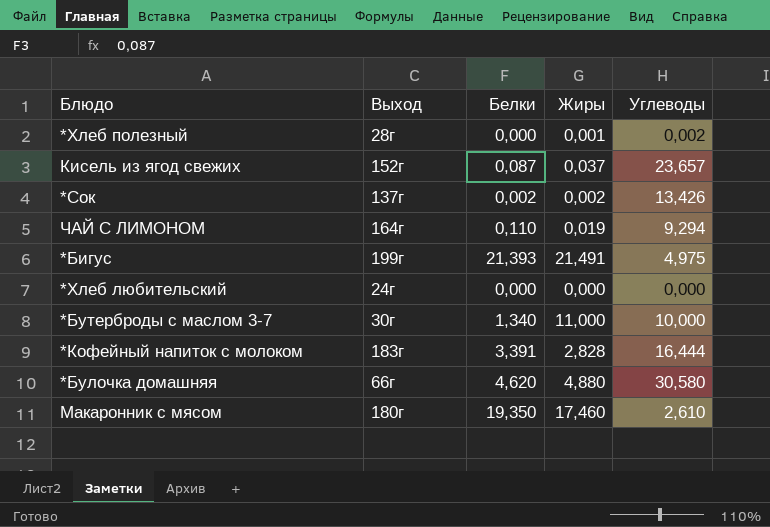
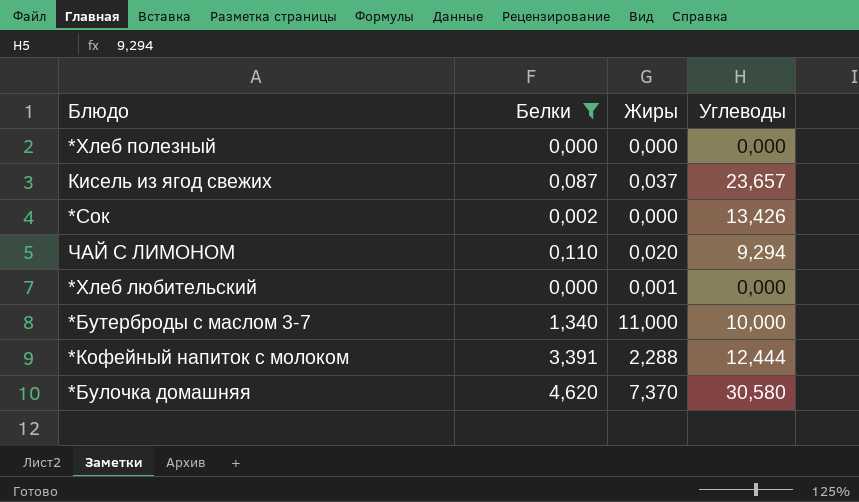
filter: none -> Белки <= 4,620
column Выход | position: 2 -> none
*Хлеб полезный | Жиры: 0,001 -> 0,000
*Хлеб полезный | Углеводы: 0,002 -> 0,000
*Сок | Жиры: 0,002 -> 0,000
ЧАЙ С ЛИМОНОМ | Жиры: 0,019 -> 0,020
*Хлеб любительский | Жиры: 0,000 -> 0,001
*Кофейный напиток с молоком | Жиры: 2,828 -> 2,288
*Кофейный напиток с молоком | Углеводы: 16,444 -> 12,444
*Булочка домашняя | Жиры: 4,880 -> 7,370

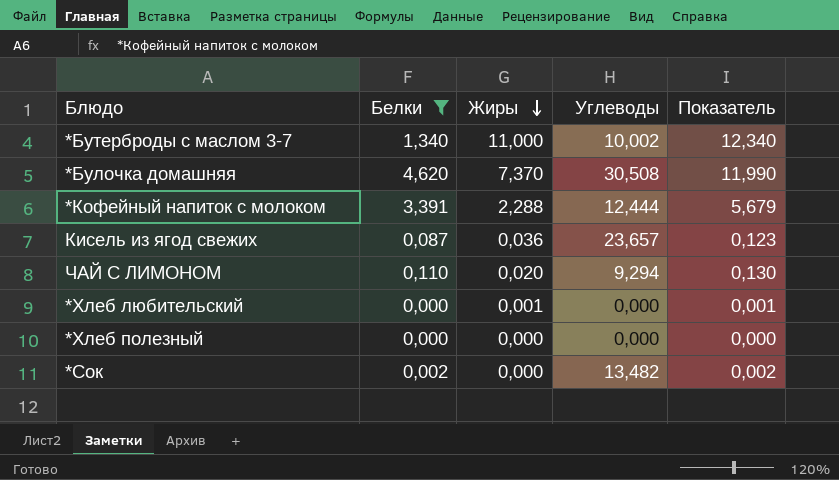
row order: none -> Жиры descending
column Показатель | formula: none -> [Белки] + [Жиры]
*Бутерброды с маслом 3-7 | Углеводы: 10,000 -> 10,002
*Булочка домашняя | Углеводы: 30,580 -> 30,508
Кисель из ягод свежих | Жиры: 0,037 -> 0,036
*Сок | Углеводы: 13,426 -> 13,482

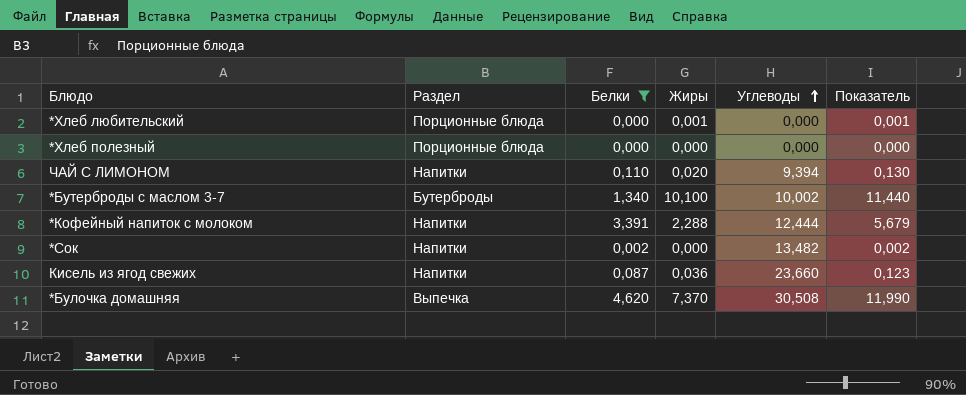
row order: Жиры descending -> Углеводы ascending
column Раздел | position: none -> 2
ЧАЙ С ЛИМОНОМ | Углеводы: 9,294 -> 9,394
*Бутерброды с маслом 3-7 | Жиры: 11,000 -> 10,100
*Бутерброды с маслом 3-7 | Показатель: 12,340 -> 11,440
Кисель из ягод свежих | Углеводы: 23,657 -> 23,660

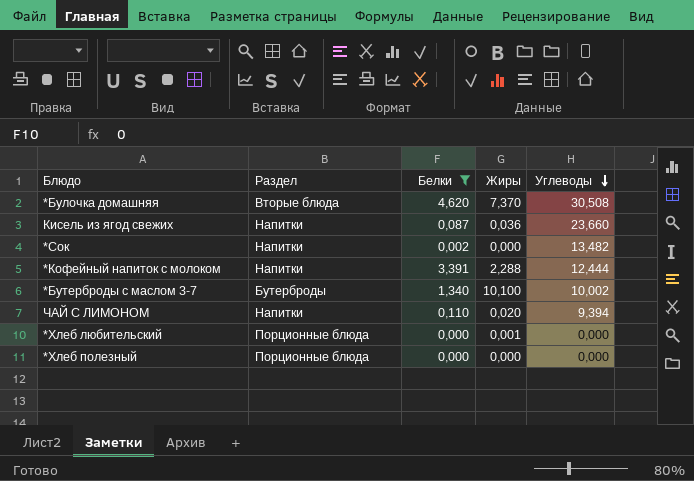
row order: Углеводы ascending -> Углеводы descending
column Показатель | formula: [Белки] + [Жиры] -> none
*Булочка домашняя | Раздел: Выпечка -> Вторые блюда

